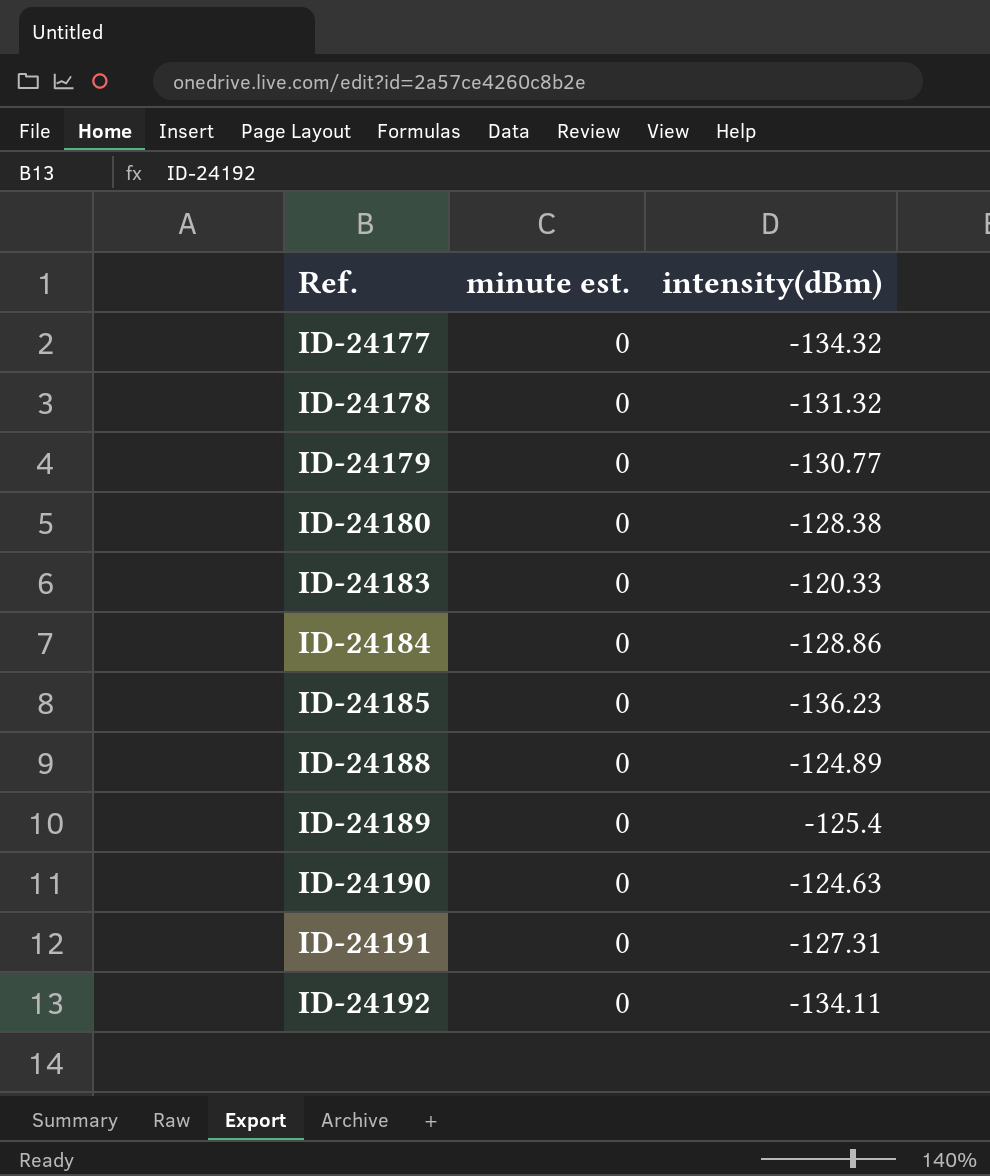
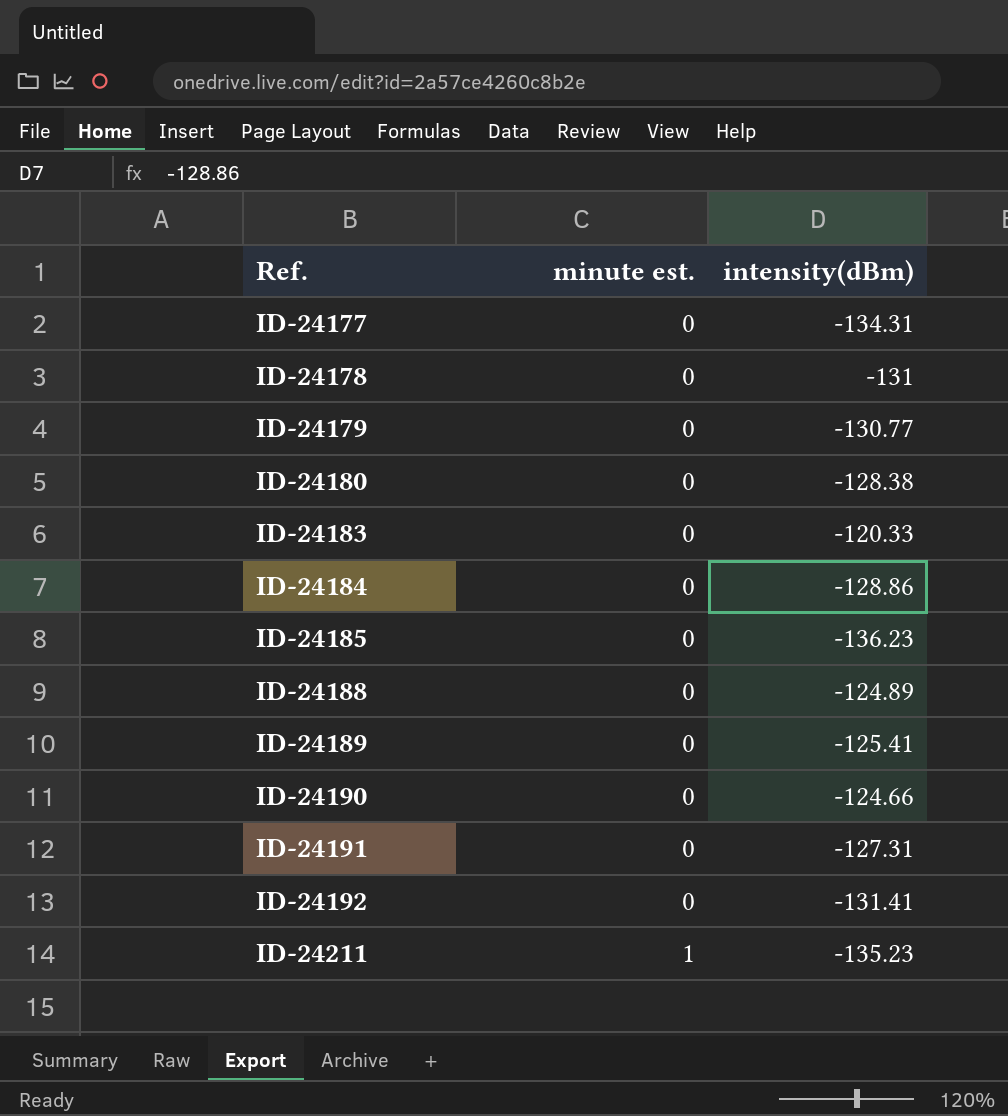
ID-24177 | intensity(dBm): -134.32 -> -134.31
ID-24178 | intensity(dBm): -131.32 -> -131
ID-24189 | intensity(dBm): -125.4 -> -125.41
ID-24190 | intensity(dBm): -124.63 -> -124.66
ID-24192 | intensity(dBm): -134.11 -> -131.41
row ID-24211: none -> 1 | -135.23

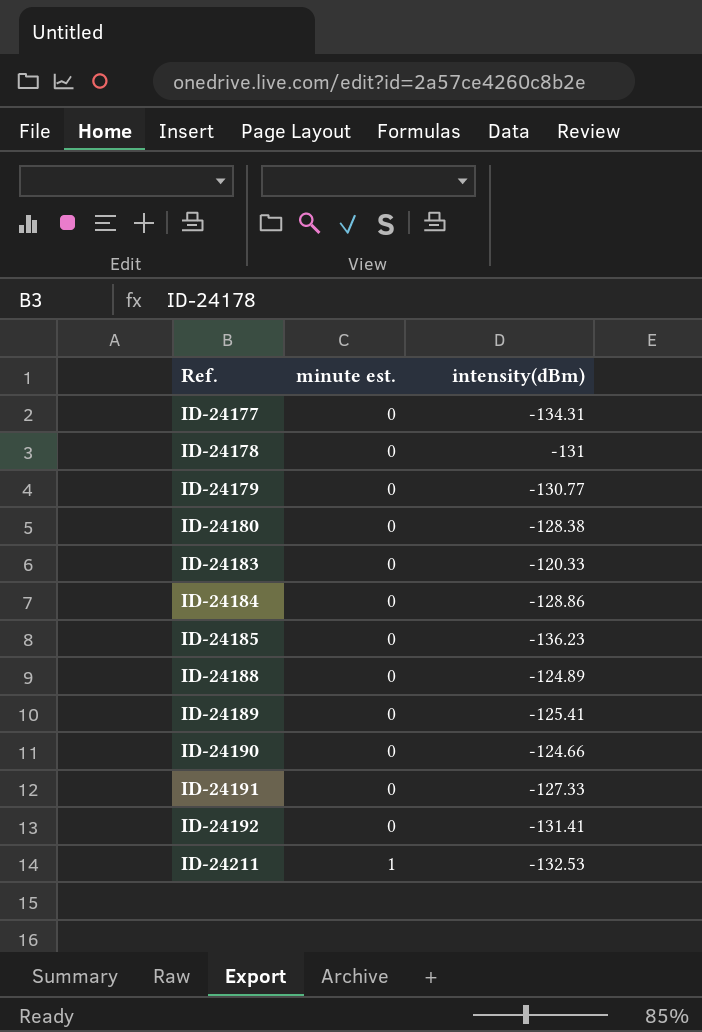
ID-24191 | intensity(dBm): -127.31 -> -127.33
ID-24211 | intensity(dBm): -135.23 -> -132.53

